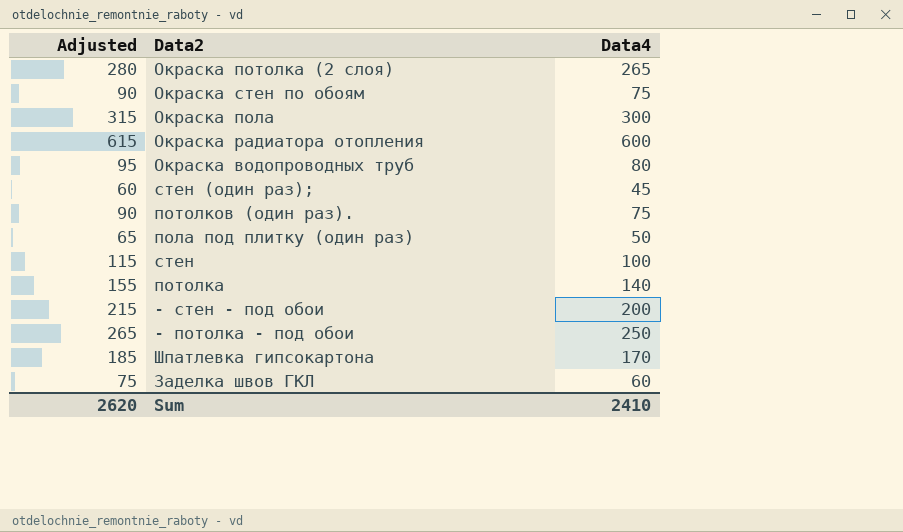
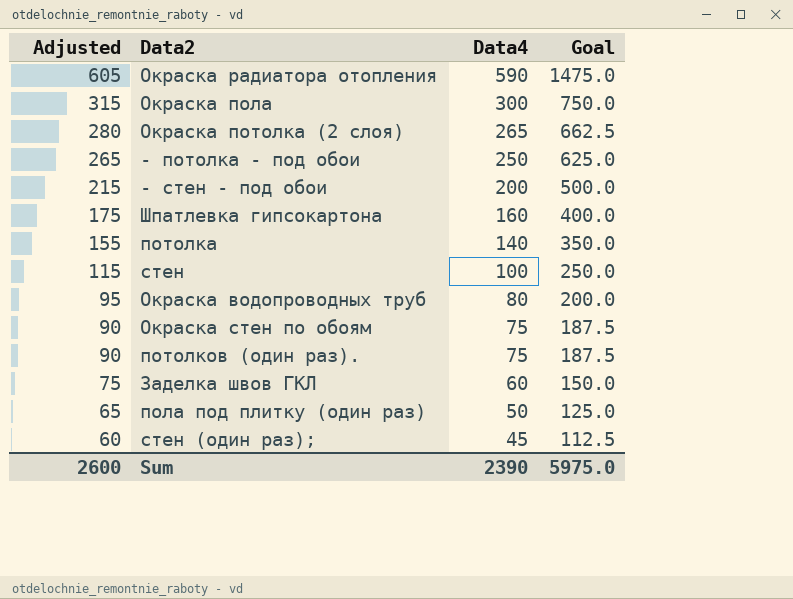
row order: none -> Adjusted descending
column Goal | formula: none -> [Data4] * 2.5
Окраска радиатора отопления | Adjusted: 615 -> 605
Окраска радиатора отопления | Data4: 600 -> 590
Шпатлевка гипсокартона | Adjusted: 185 -> 175
Шпатлевка гипсокартона | Data4: 170 -> 160
Sum | Adjusted: 2620 -> 2600
Sum | Data4: 2410 -> 2390

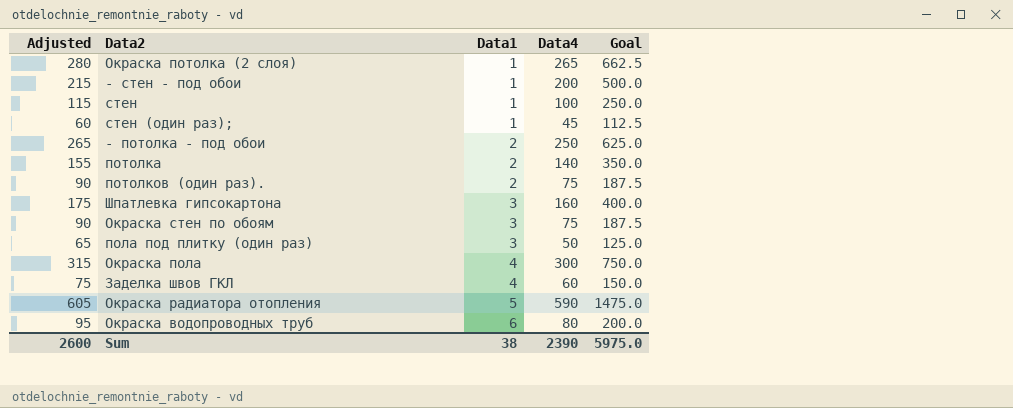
row order: Adjusted descending -> Data1 ascending
column Data1 | position: none -> 3

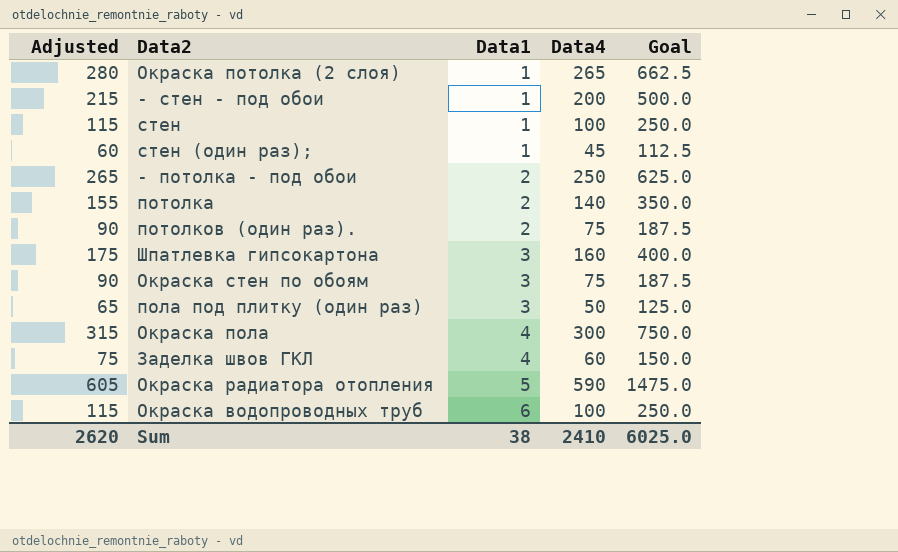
Окраска водопроводных труб | Adjusted: 95 -> 115
Окраска водопроводных труб | Data4: 80 -> 100
Окраска водопроводных труб | Goal: 200.0 -> 250.0
Sum | Adjusted: 2600 -> 2620
Sum | Data4: 2390 -> 2410
Sum | Goal: 5975.0 -> 6025.0

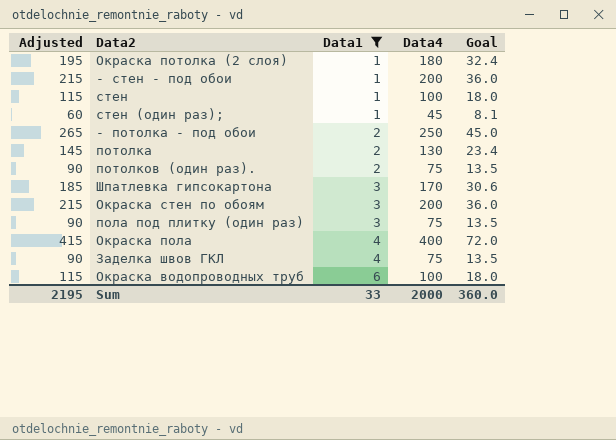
filter: none -> Data1 != 5
column Goal | formula: [Data4] * 2.5 -> [Data4] * 0.18
Окраска потолка (2 слоя) | Adjusted: 280 -> 195
Окраска потолка (2 слоя) | Data4: 265 -> 180
потолка | Adjusted: 155 -> 145
потолка | Data4: 140 -> 130
Шпатлевка гипсокартона | Adjusted: 175 -> 185
Шпатлевка гипсокартона | Data4: 160 -> 170
Окраска стен по обоям | Adjusted: 90 -> 215
Окраска стен по обоям | Data4: 75 -> 200
пола под плитку (один раз) | Adjusted: 65 -> 90
пола под плитку (один раз) | Data4: 50 -> 75
Окраска пола | Adjusted: 315 -> 415
Окраска пола | Data4: 300 -> 400
Заделка швов ГКЛ | Adjusted: 75 -> 90
Заделка швов ГКЛ | Data4: 60 -> 75
Sum | Adjusted: 2620 -> 2195
Sum | Data1: 38 -> 33
Sum | Data4: 2410 -> 2000
Sum | Goal: 6025.0 -> 360.0

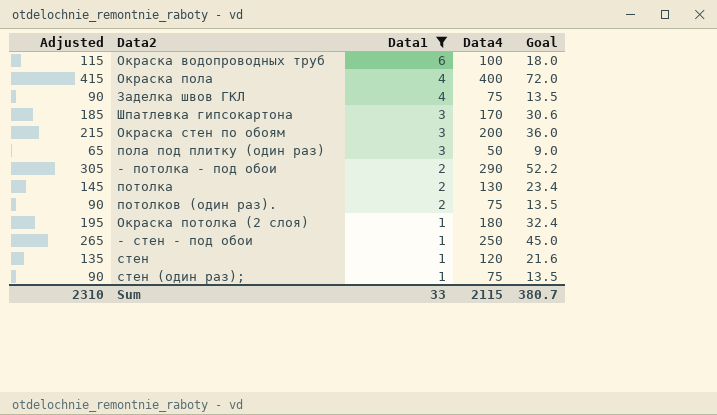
row order: Data1 ascending -> Data1 descending
пола под плитку (один раз) | Adjusted: 90 -> 65
пола под плитку (один раз) | Data4: 75 -> 50
пола под плитку (один раз) | Goal: 13.5 -> 9.0
- потолка - под обои | Adjusted: 265 -> 305
- потолка - под обои | Data4: 250 -> 290
- потолка - под обои | Goal: 45.0 -> 52.2
- стен - под обои | Adjusted: 215 -> 265
- стен - под обои | Data4: 200 -> 250
- стен - под обои | Goal: 36.0 -> 45.0
стен | Adjusted: 115 -> 135
стен | Data4: 100 -> 120
стен | Goal: 18.0 -> 21.6
стен (один раз); | Adjusted: 60 -> 90
стен (один раз); | Data4: 45 -> 75
стен (один раз); | Goal: 8.1 -> 13.5
Sum | Adjusted: 2195 -> 2310
Sum | Data4: 2000 -> 2115
Sum | Goal: 360.0 -> 380.7

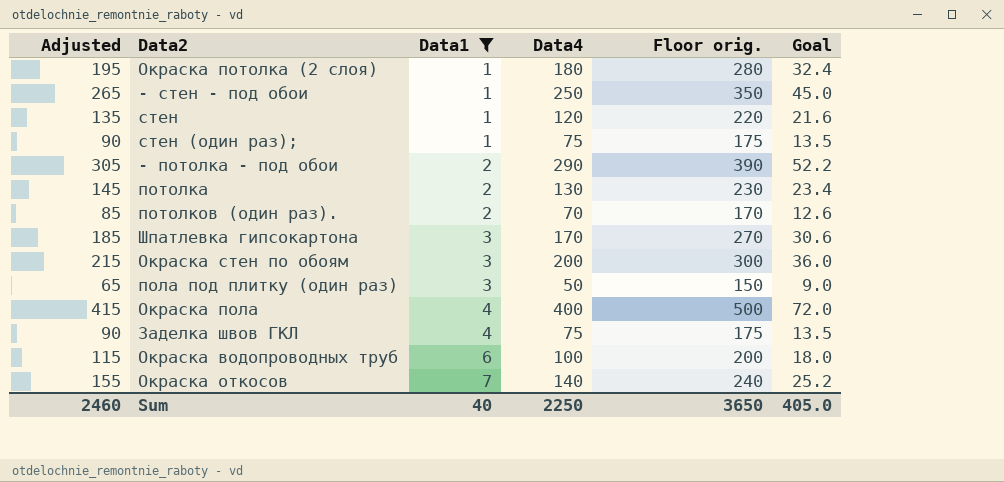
row order: Data1 descending -> Data1 ascending
column Floor orig. | formula: none -> [Data4] + 100
потолков (один раз). | Adjusted: 90 -> 85
потолков (один раз). | Data4: 75 -> 70
потолков (один раз). | Goal: 13.5 -> 12.6
row Окраска откосов: none -> 155 | 7 | 140 | 240 | 25.2
Sum | Adjusted: 2310 -> 2460
Sum | Data1: 33 -> 40
Sum | Data4: 2115 -> 2250
Sum | Goal: 380.7 -> 405.0

